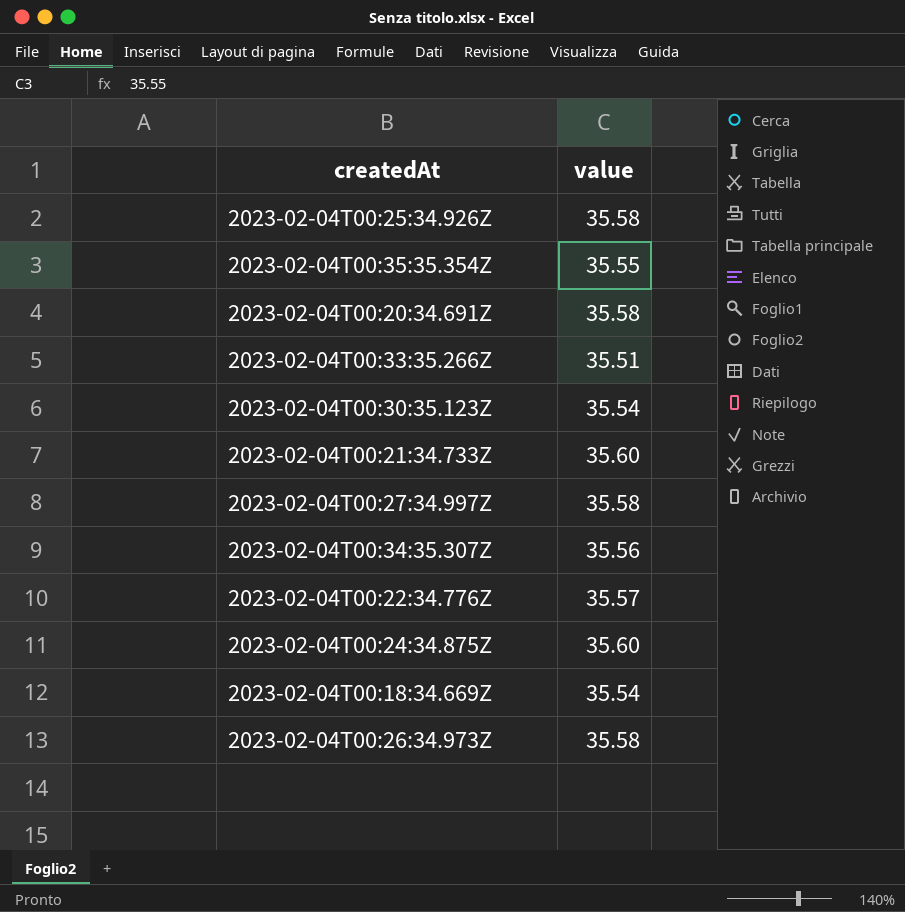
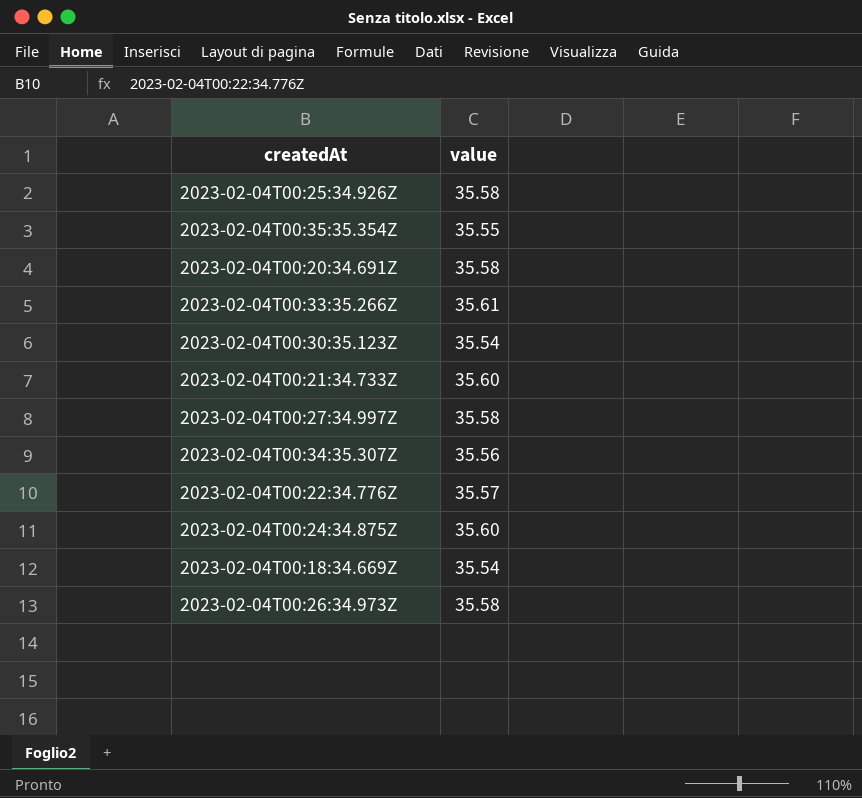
2023-02-04T00:33:35.266Z | value: 35.51 -> 35.61

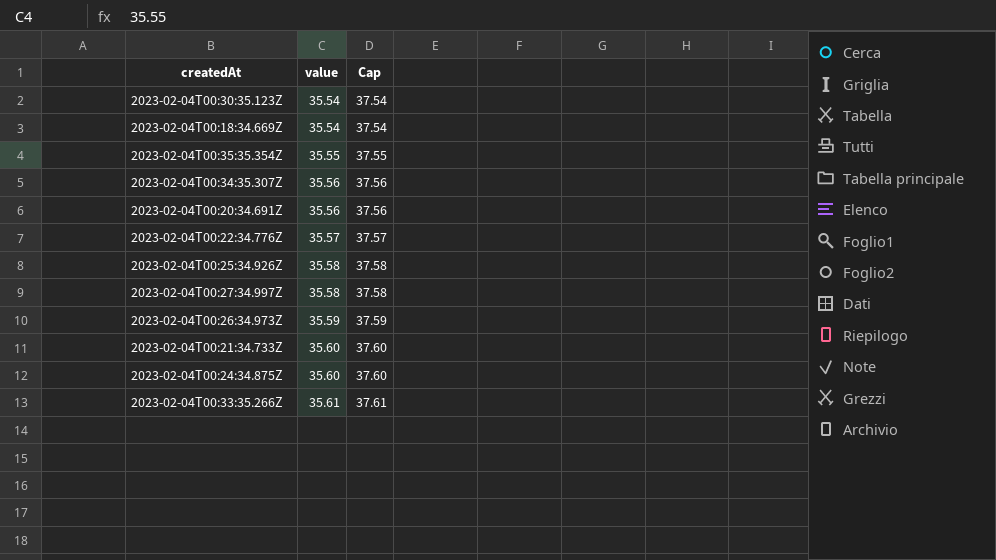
row order: none -> value ascending
column Cap | formula: none -> [value] + 2
2023-02-04T00:20:34.691Z | value: 35.58 -> 35.56
2023-02-04T00:26:34.973Z | value: 35.58 -> 35.59

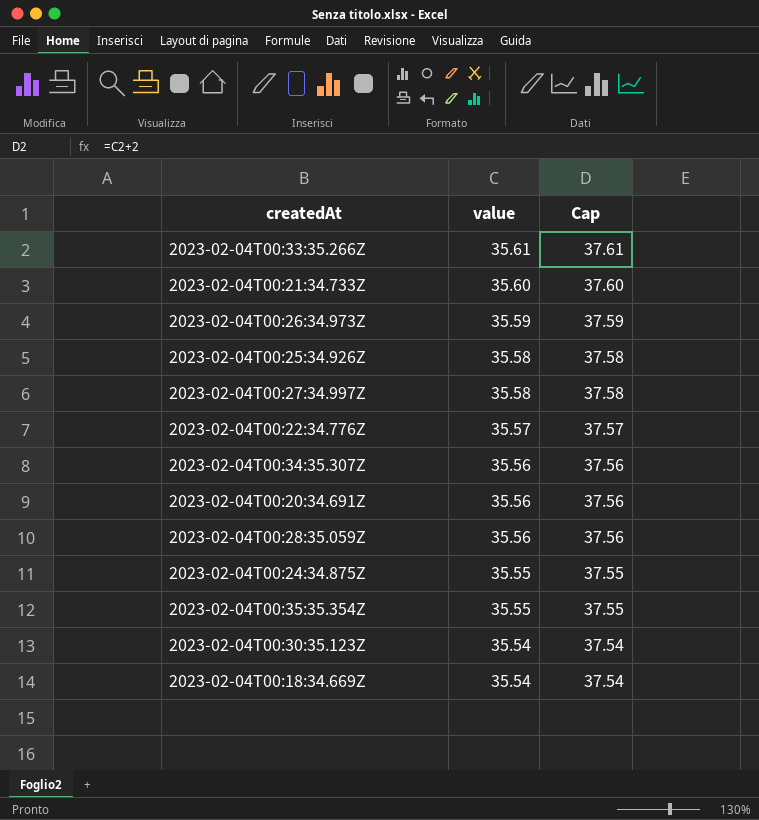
row order: value ascending -> value descending
row 2023-02-04T00:28:35.059Z: none -> 35.56 | 37.56
2023-02-04T00:24:34.875Z | value: 35.60 -> 35.55
2023-02-04T00:24:34.875Z | Cap: 37.60 -> 37.55

